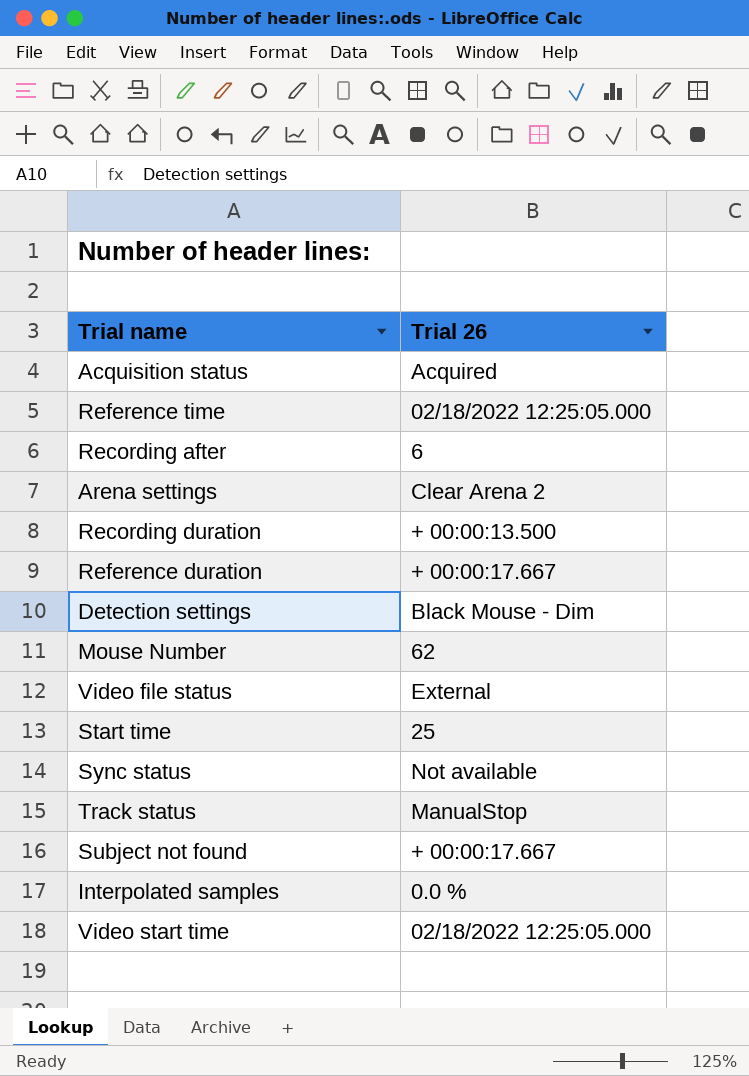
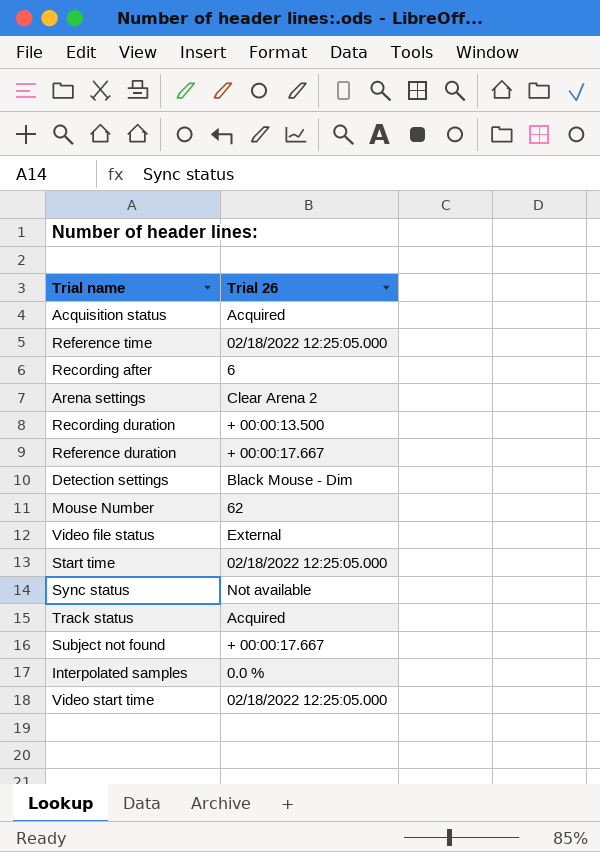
Start time | Trial 26: 25 -> 02/18/2022 12:25:05.000
Track status | Trial 26: ManualStop -> Acquired

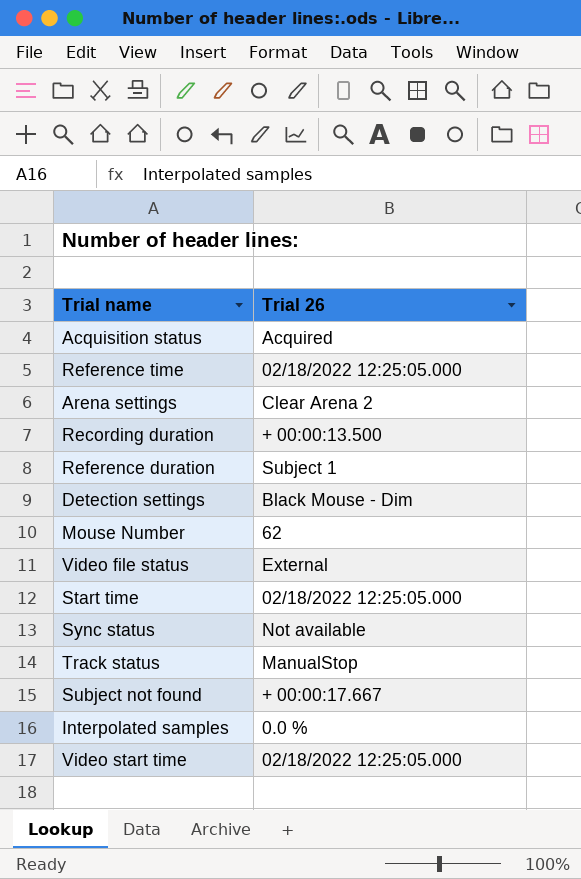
row Recording after: 6 -> none
Reference duration | Trial 26: + 00:00:17.667 -> Subject 1
Track status | Trial 26: Acquired -> ManualStop

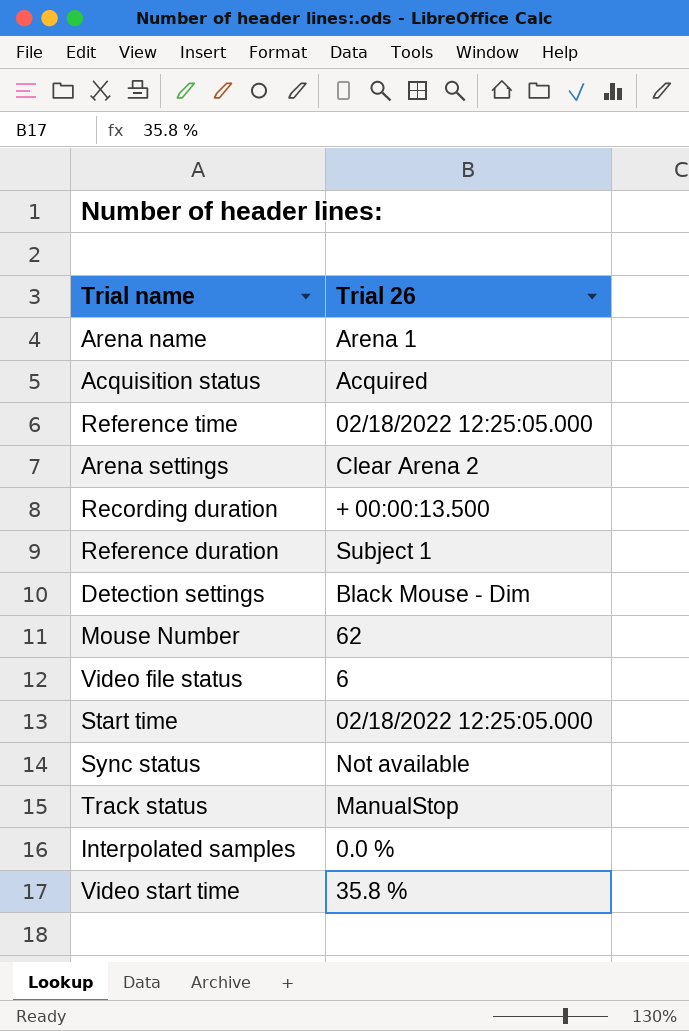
row Subject not found: + 00:00:17.667 -> none
row Arena name: none -> Arena 1
Video file status | Trial 26: External -> 6
Video start time | Trial 26: 02/18/2022 12:25:05.000 -> 35.8 %

